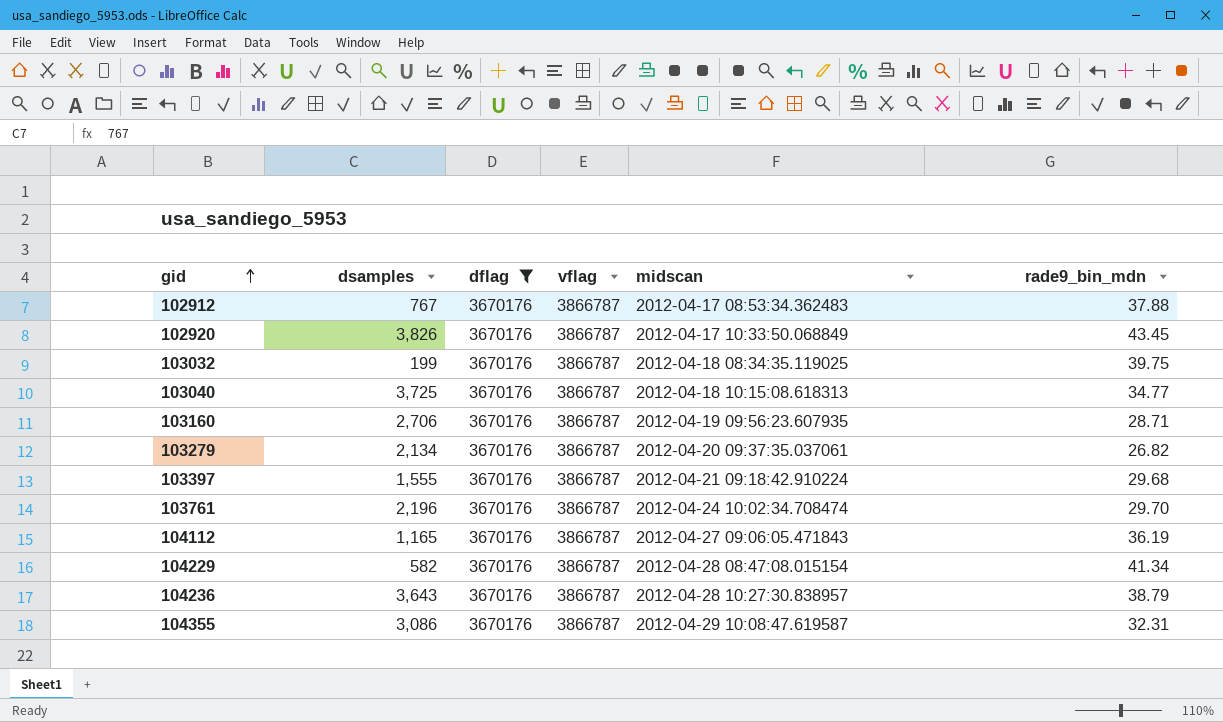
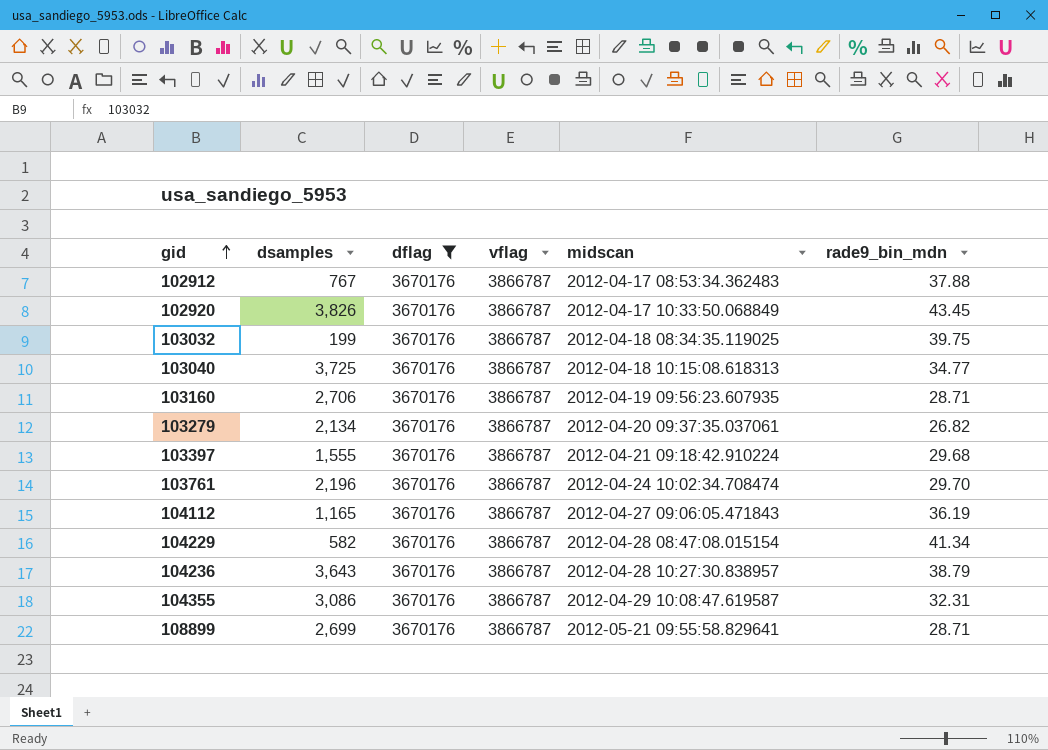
row 108899: none -> 2,699 | 3670176 | 3866787 | 2012-05-21 09:55:58.829641 | 28.71

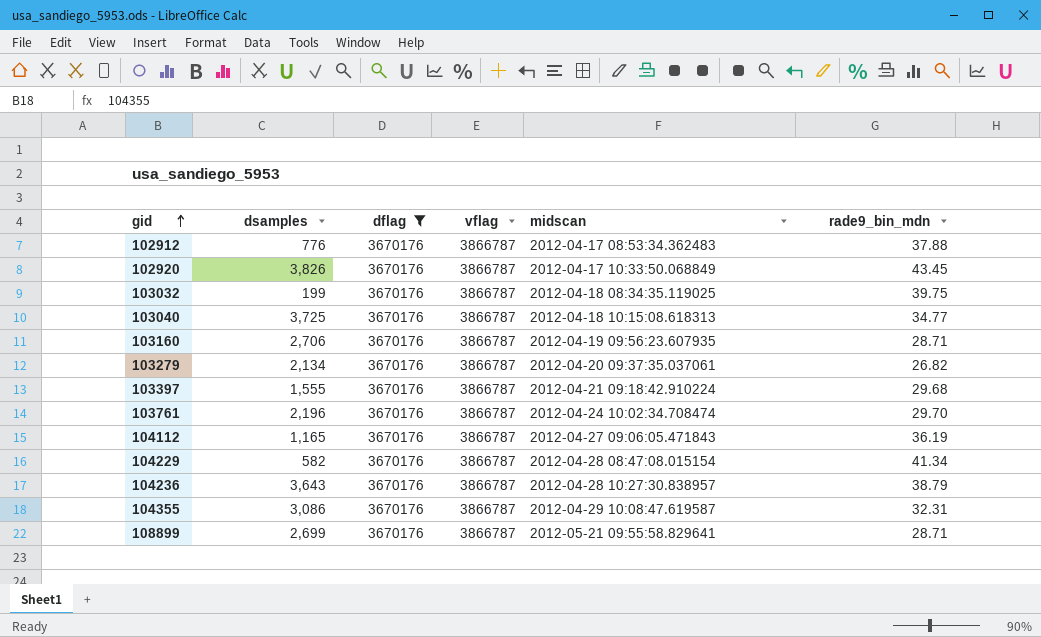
102912 | dsamples: 767 -> 776

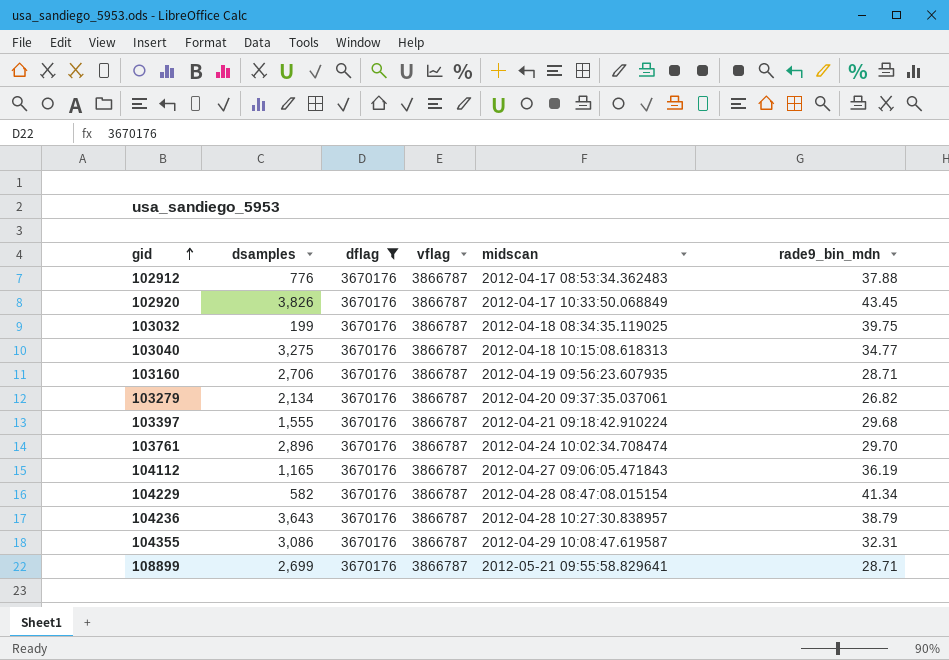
103040 | dsamples: 3,725 -> 3,275
103761 | dsamples: 2,196 -> 2,896

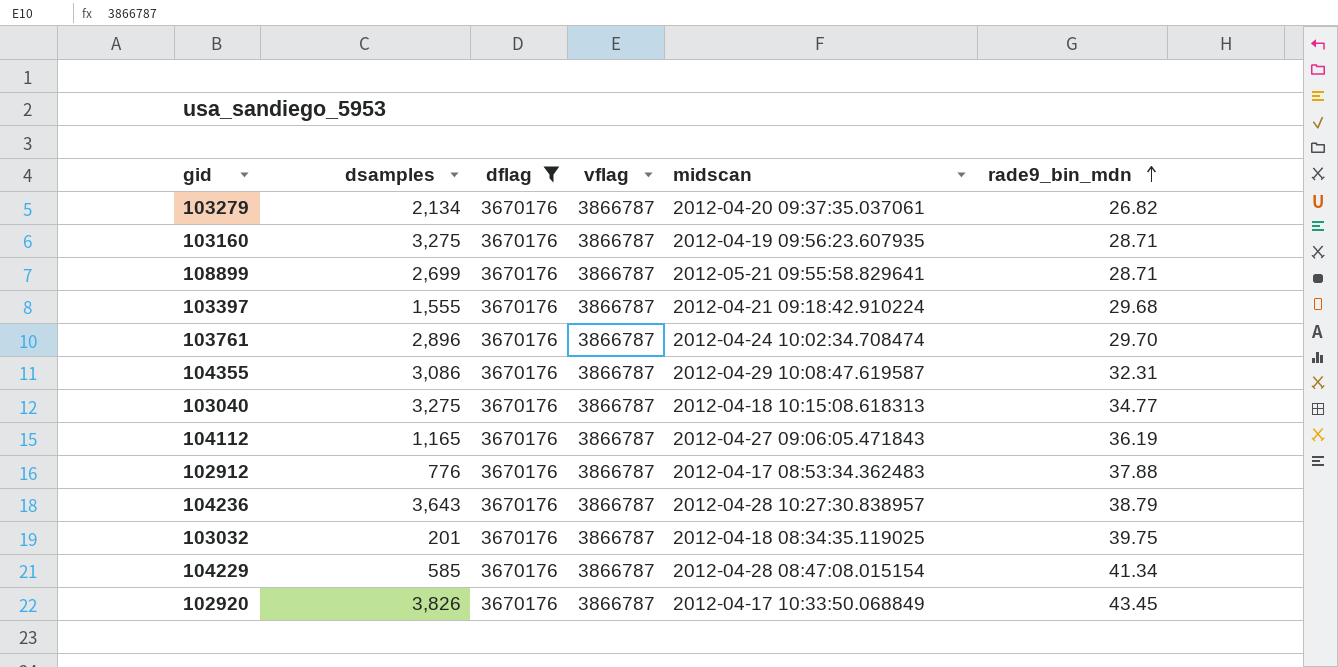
row order: gid ascending -> rade9_bin_mdn ascending
103160 | dsamples: 2,706 -> 3,275
103032 | dsamples: 199 -> 201
104229 | dsamples: 582 -> 585

